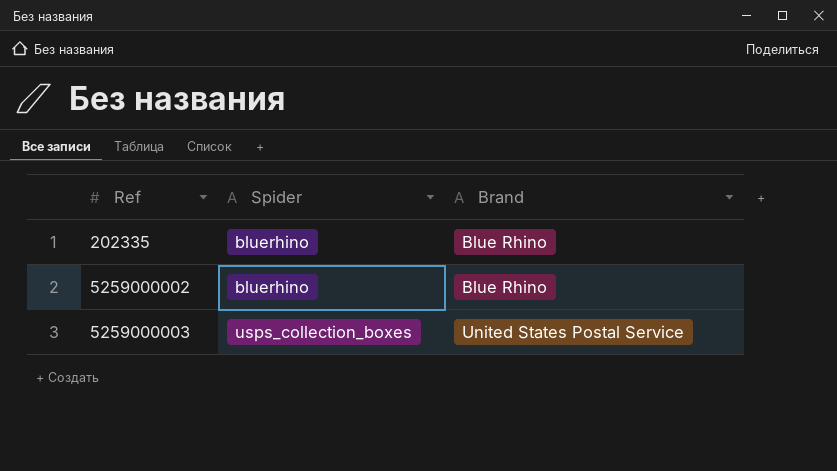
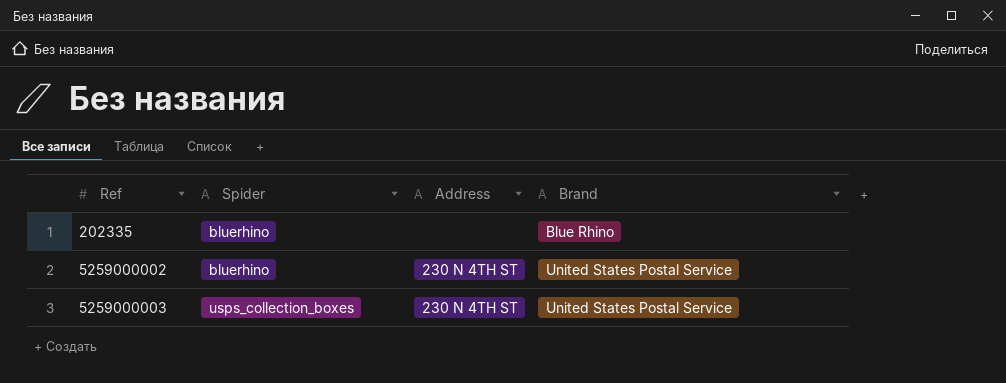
column Address | position: none -> 3
5259000002 | Brand: Blue Rhino -> United States Postal Service

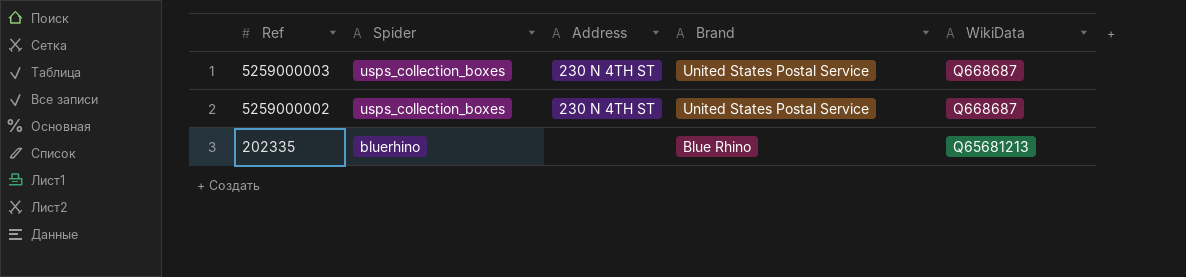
row order: Ref ascending -> Ref descending
column WikiData | position: none -> 5
5259000002 | Spider: bluerhino -> usps_collection_boxes

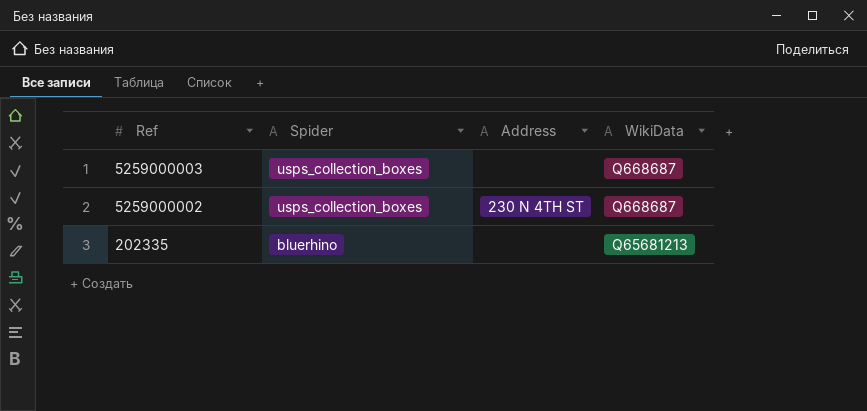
column Brand | position: 4 -> none
5259000003 | Address: 230 N 4TH ST -> none

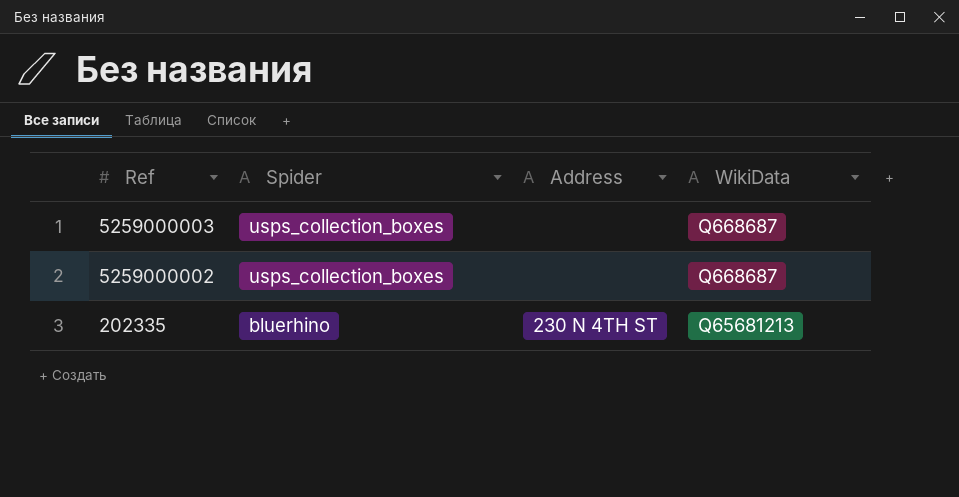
5259000002 | Address: 230 N 4TH ST -> none
202335 | Address: none -> 230 N 4TH ST

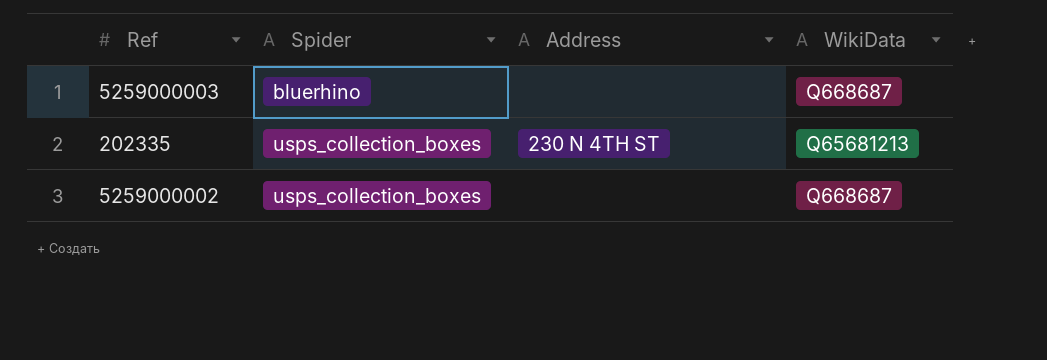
row order: Ref descending -> Spider ascending
5259000003 | Spider: usps_collection_boxes -> bluerhino
202335 | Spider: bluerhino -> usps_collection_boxes

